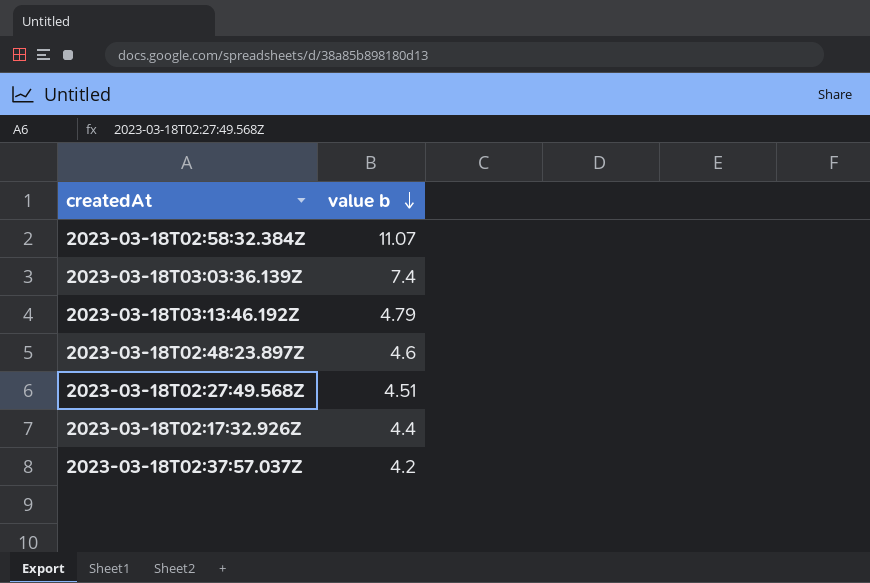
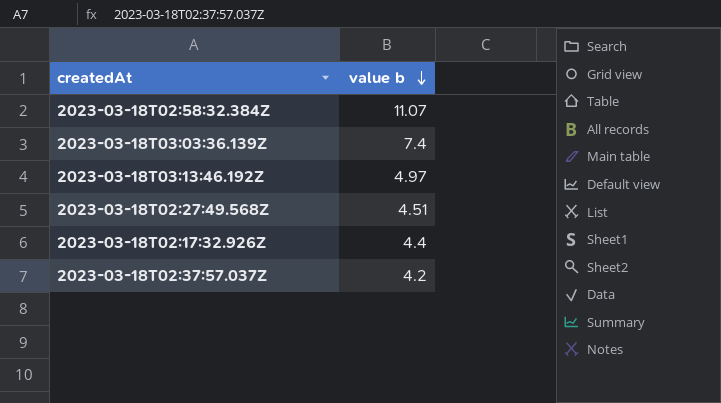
row 2023-03-18T02:48:23.897Z: 4.6 -> none
2023-03-18T03:13:46.192Z | value b: 4.79 -> 4.97

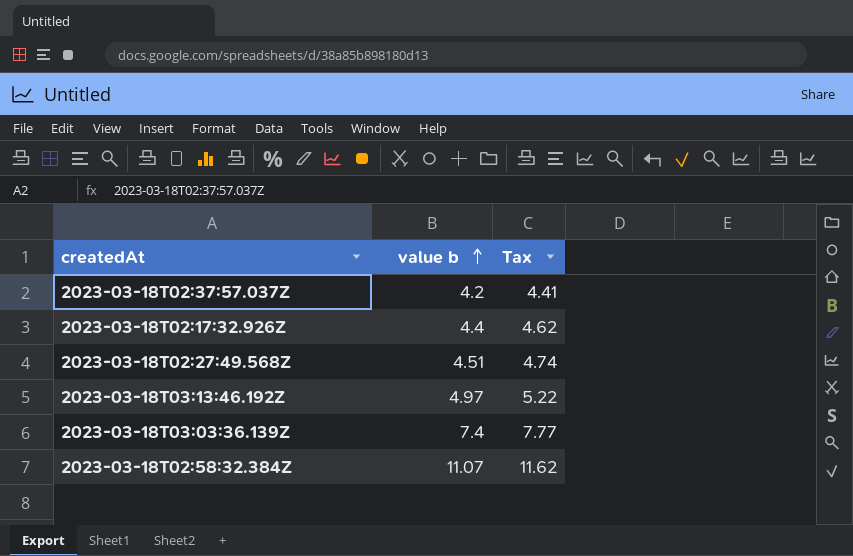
row order: value b descending -> value b ascending
column Tax | formula: none -> [value b] * 1.05

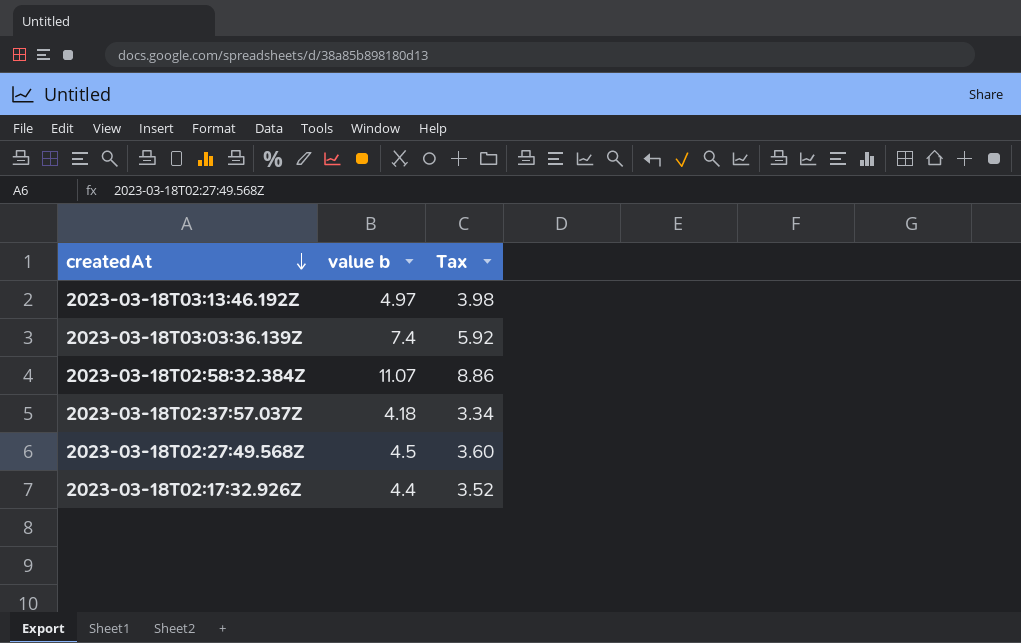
row order: value b ascending -> createdAt descending
column Tax | formula: [value b] * 1.05 -> [value b] * 0.8
2023-03-18T02:37:57.037Z | value b: 4.2 -> 4.18
2023-03-18T02:27:49.568Z | value b: 4.51 -> 4.5

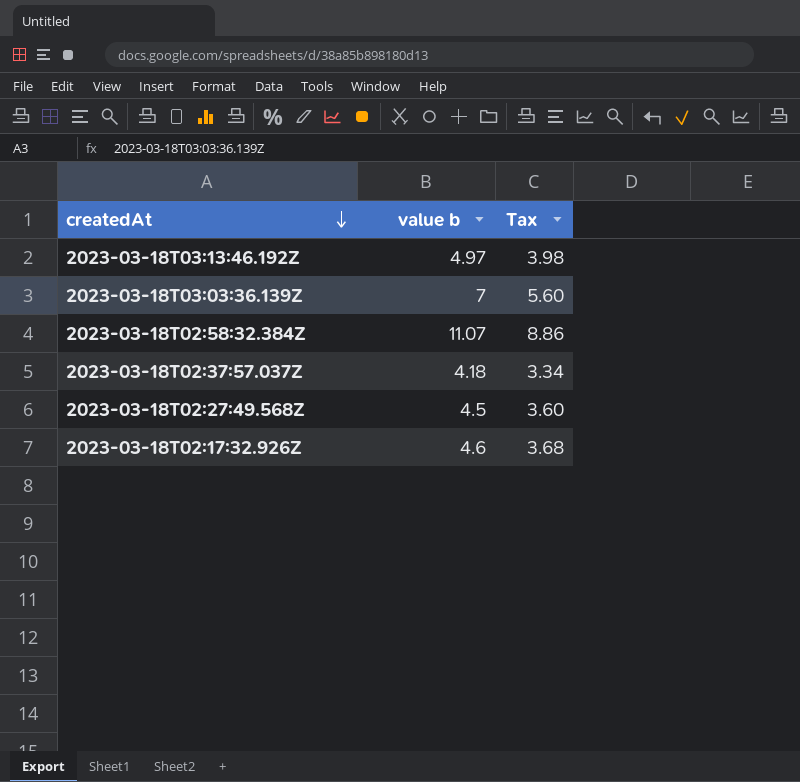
2023-03-18T03:03:36.139Z | value b: 7.4 -> 7
2023-03-18T03:03:36.139Z | Tax: 5.92 -> 5.60
2023-03-18T02:17:32.926Z | value b: 4.4 -> 4.6
2023-03-18T02:17:32.926Z | Tax: 3.52 -> 3.68

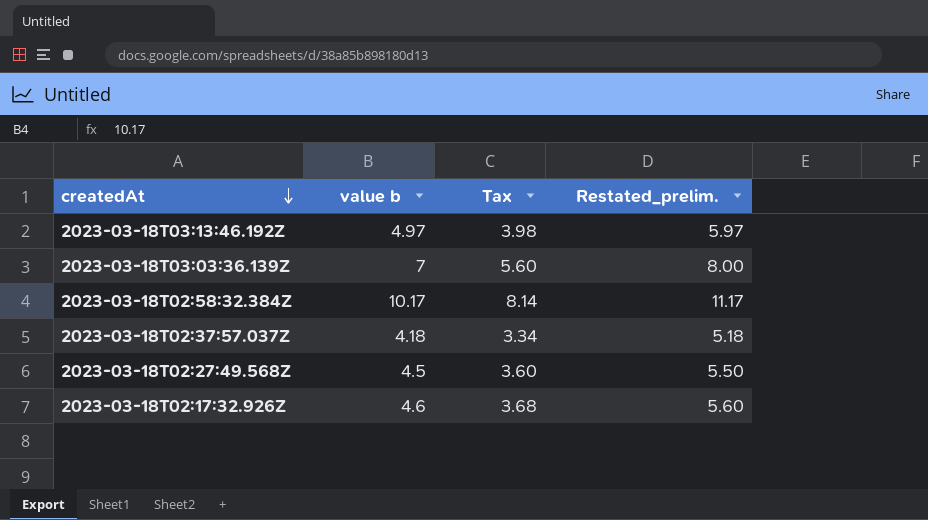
column Restated_prelim. | formula: none -> [value b] + 1
2023-03-18T02:58:32.384Z | value b: 11.07 -> 10.17
2023-03-18T02:58:32.384Z | Tax: 8.86 -> 8.14

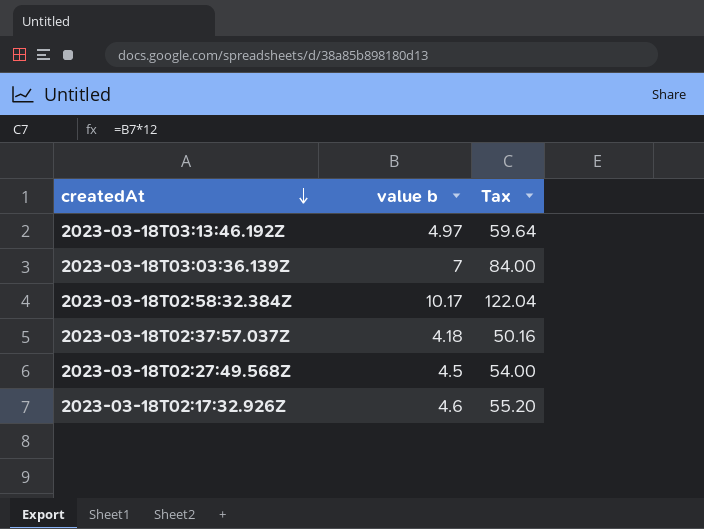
column Restated_prelim. | formula: [value b] + 1 -> none
column Tax | formula: [value b] * 0.8 -> [value b] * 12

